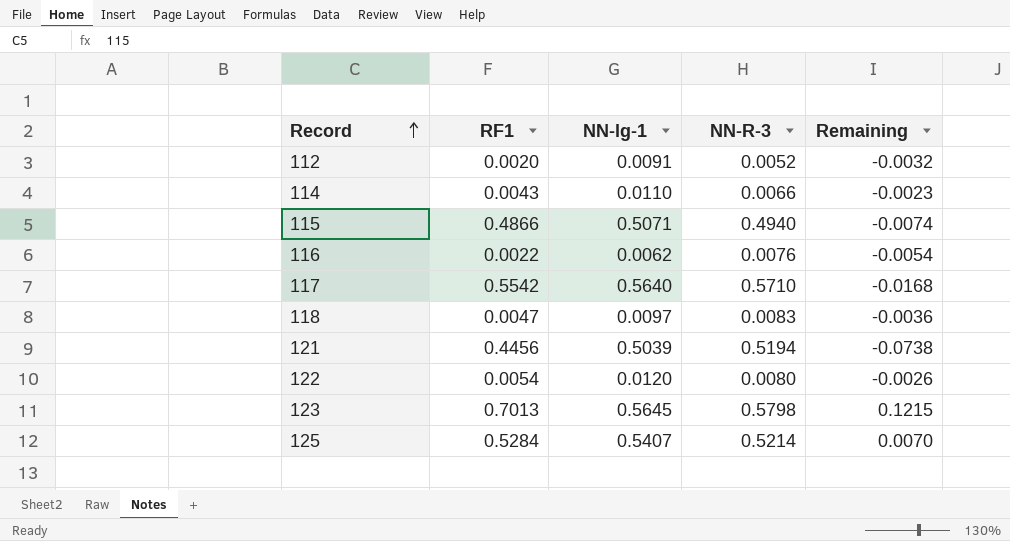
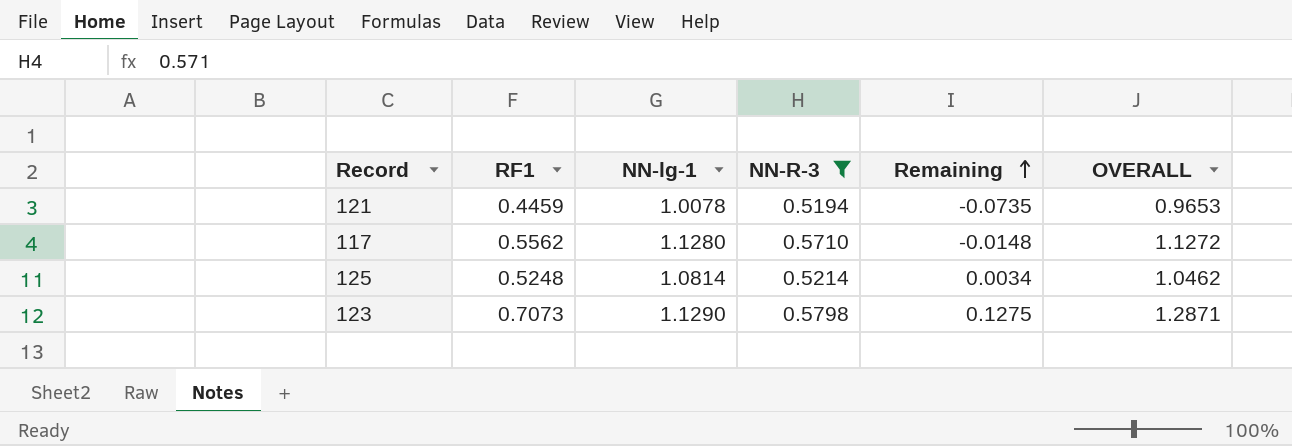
filter: none -> NN-R-3 >= 0.5194
row order: Record ascending -> Remaining ascending
column OVERALL | formula: none -> [RF1] + [NN-R-3]
121 | RF1: 0.4456 -> 0.4459
121 | NN-lg-1: 0.5039 -> 1.0078
121 | Remaining: -0.0738 -> -0.0735
117 | RF1: 0.5542 -> 0.5562
117 | NN-lg-1: 0.5640 -> 1.1280
117 | Remaining: -0.0168 -> -0.0148
125 | RF1: 0.5284 -> 0.5248
125 | NN-lg-1: 0.5407 -> 1.0814
125 | Remaining: 0.0070 -> 0.0034
123 | RF1: 0.7013 -> 0.7073
123 | NN-lg-1: 0.5645 -> 1.1290
123 | Remaining: 0.1215 -> 0.1275

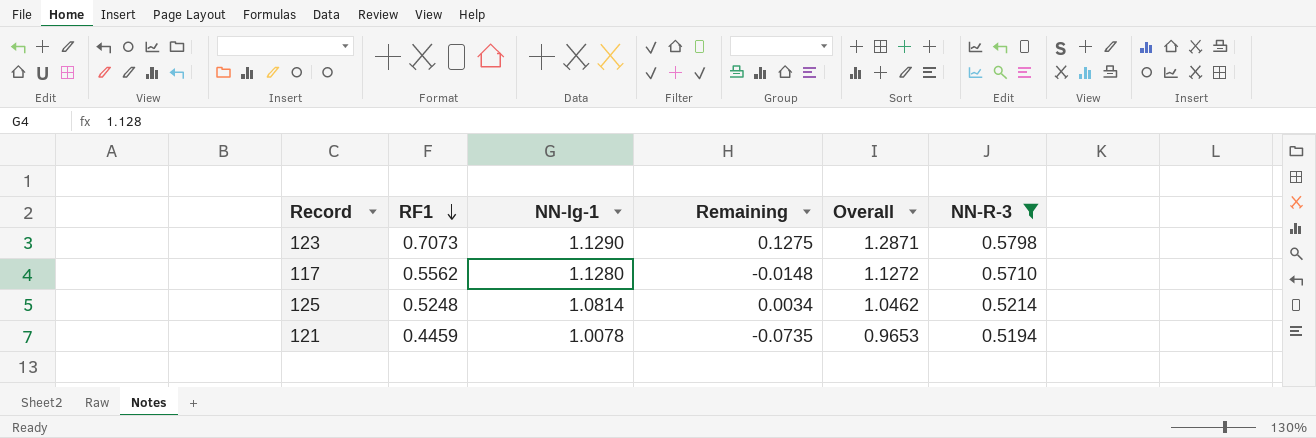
row order: Remaining ascending -> RF1 descending
column name: OVERALL -> Overall
column NN-R-3 | position: 4 -> 6

